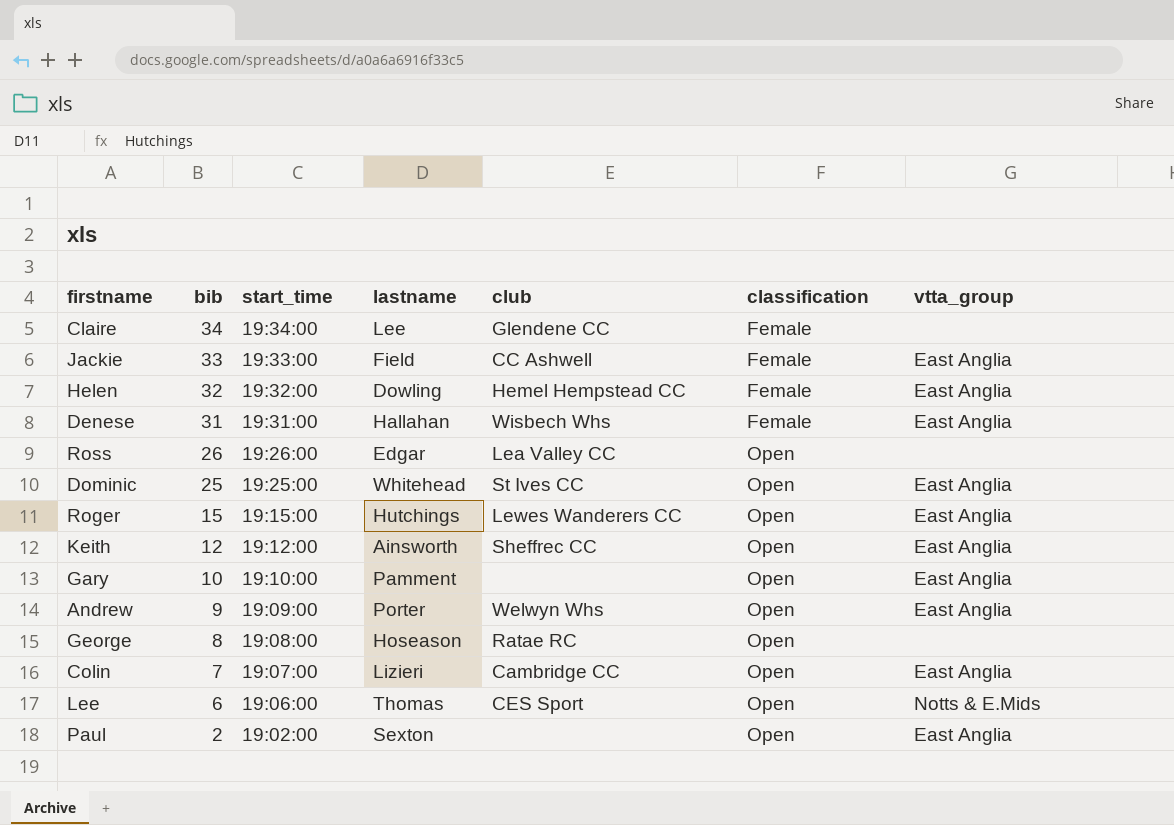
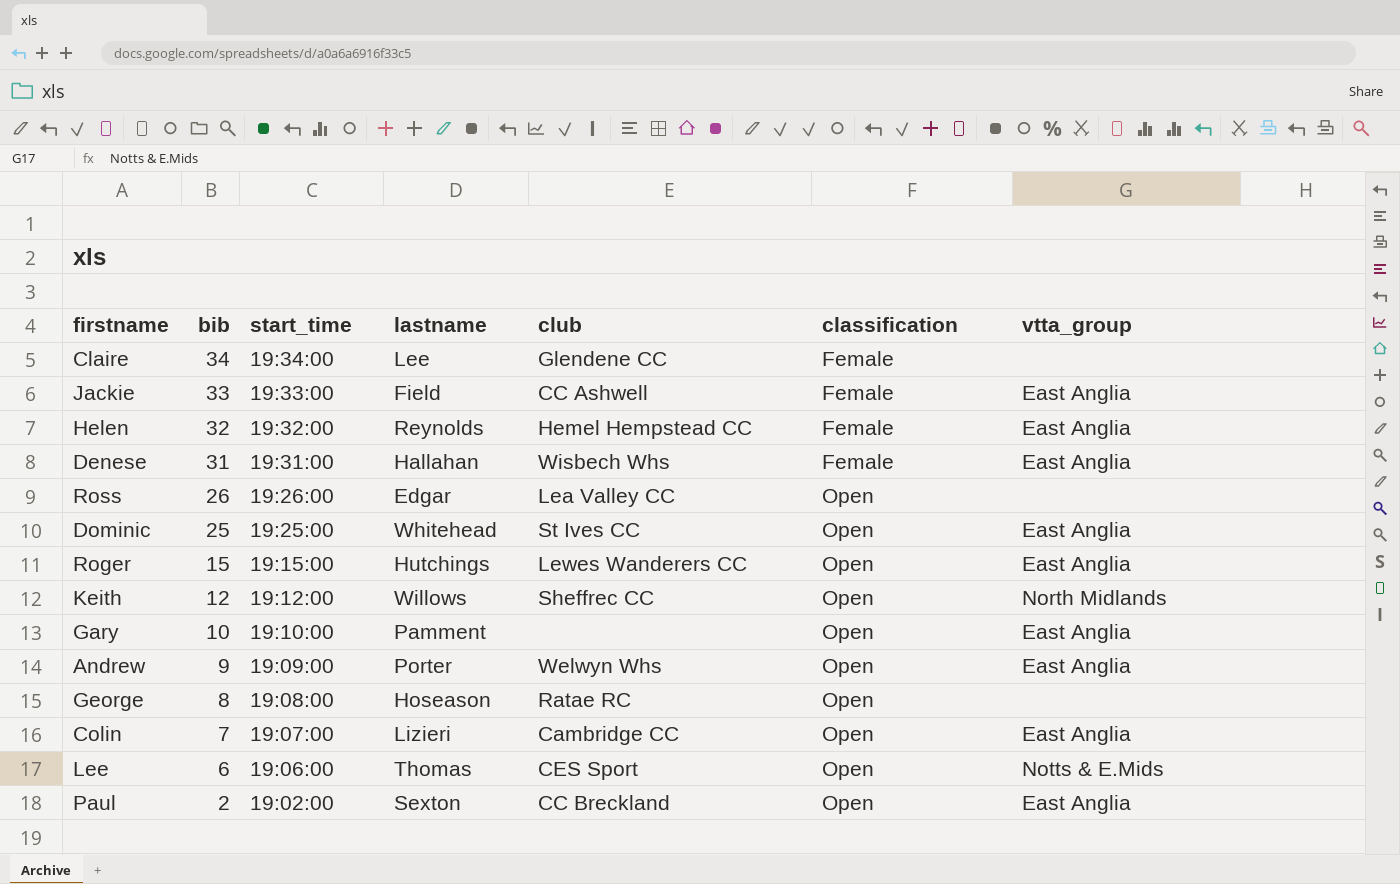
Helen | lastname: Dowling -> Reynolds
Keith | lastname: Ainsworth -> Willows
Keith | vtta_group: East Anglia -> North Midlands
Paul | club: none -> CC Breckland

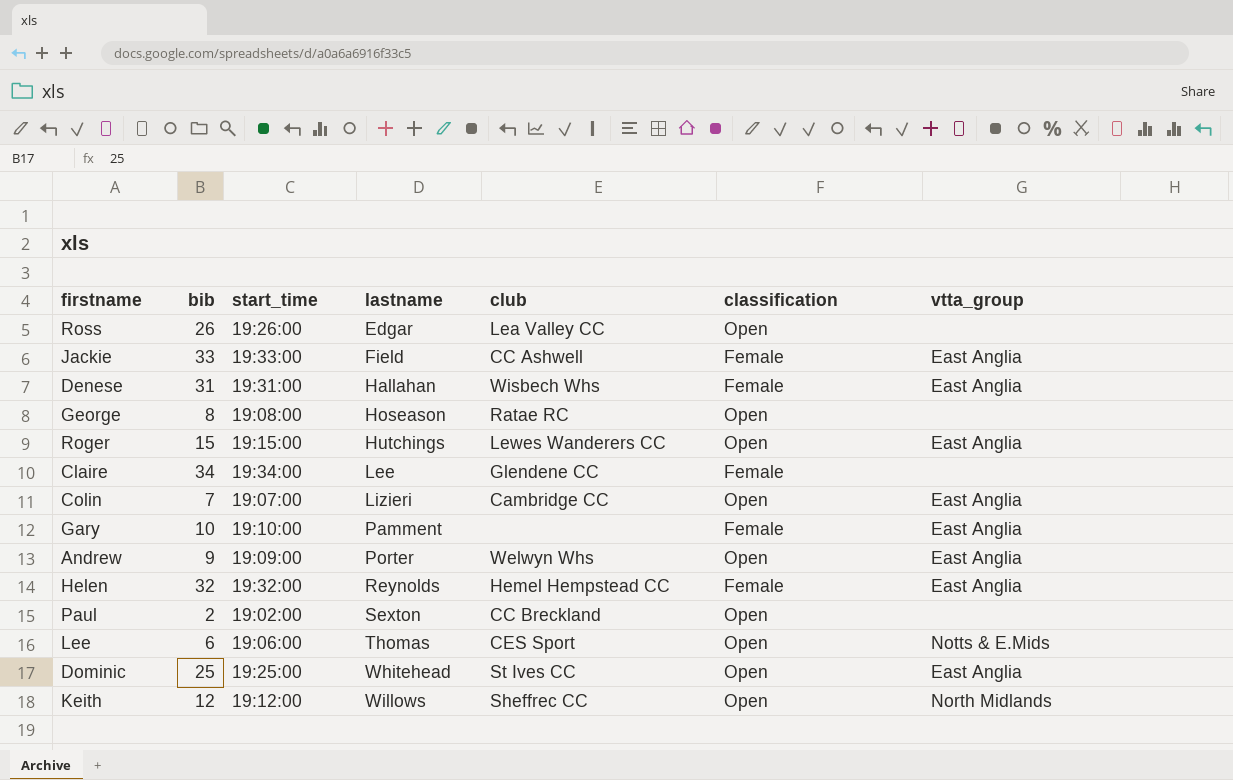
row order: bib descending -> lastname ascending
Gary | classification: Open -> Female
Paul | vtta_group: East Anglia -> none

